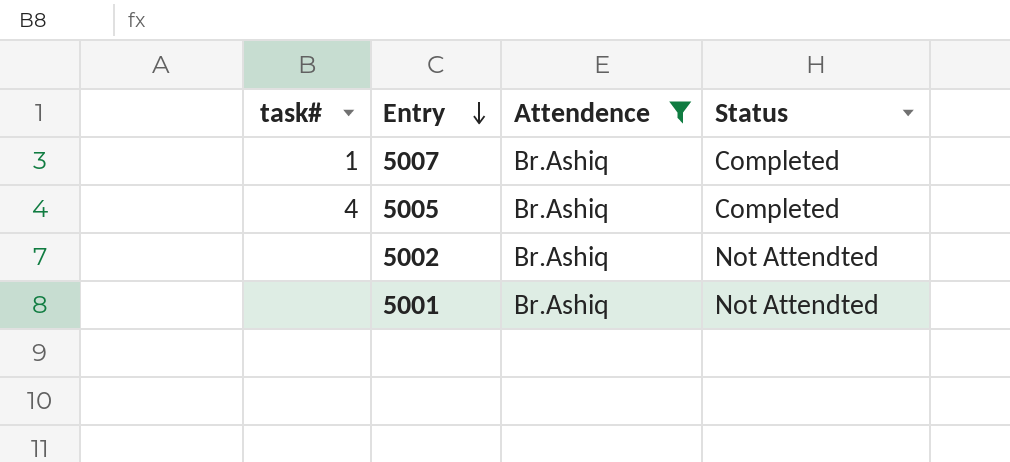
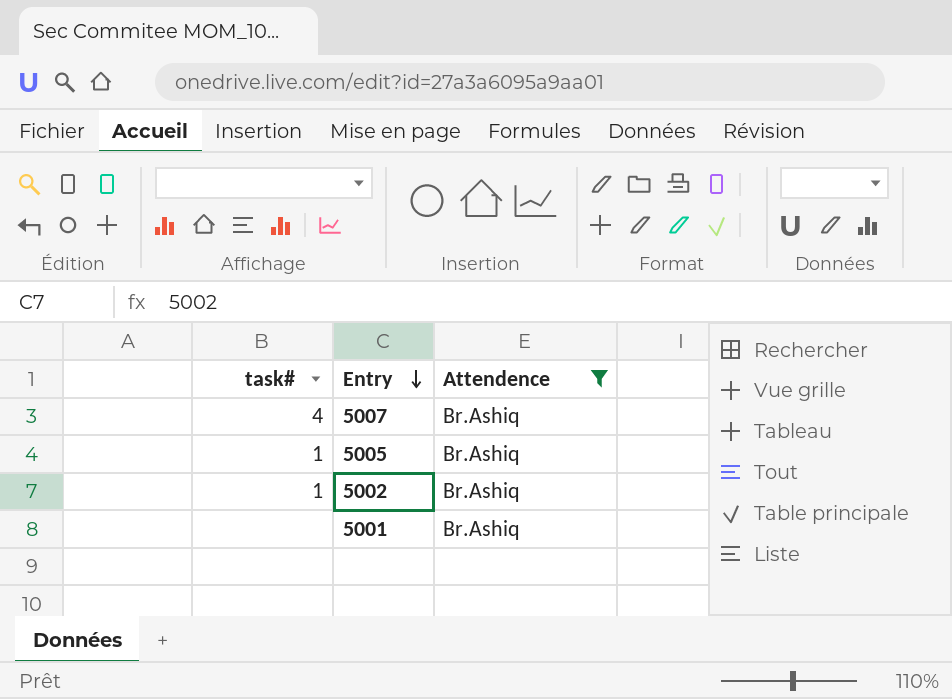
column Status | position: 4 -> none
5007 | task#: 1 -> 4
5005 | task#: 4 -> 1
5002 | task#: none -> 1

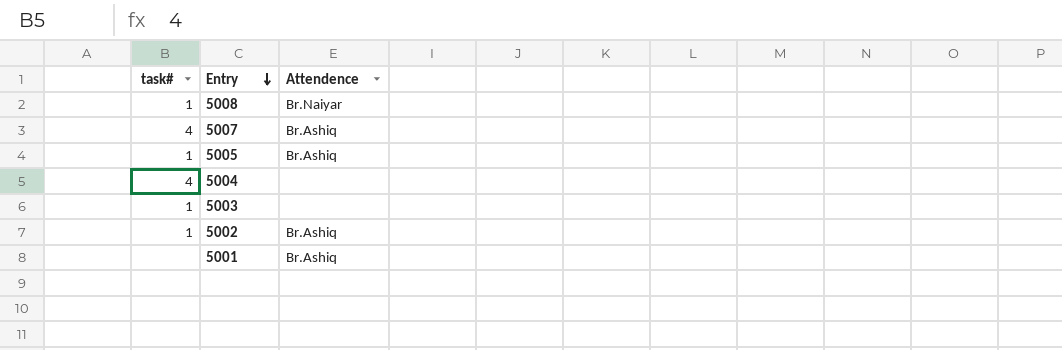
filter: Attendence = Br.Ashiq -> none

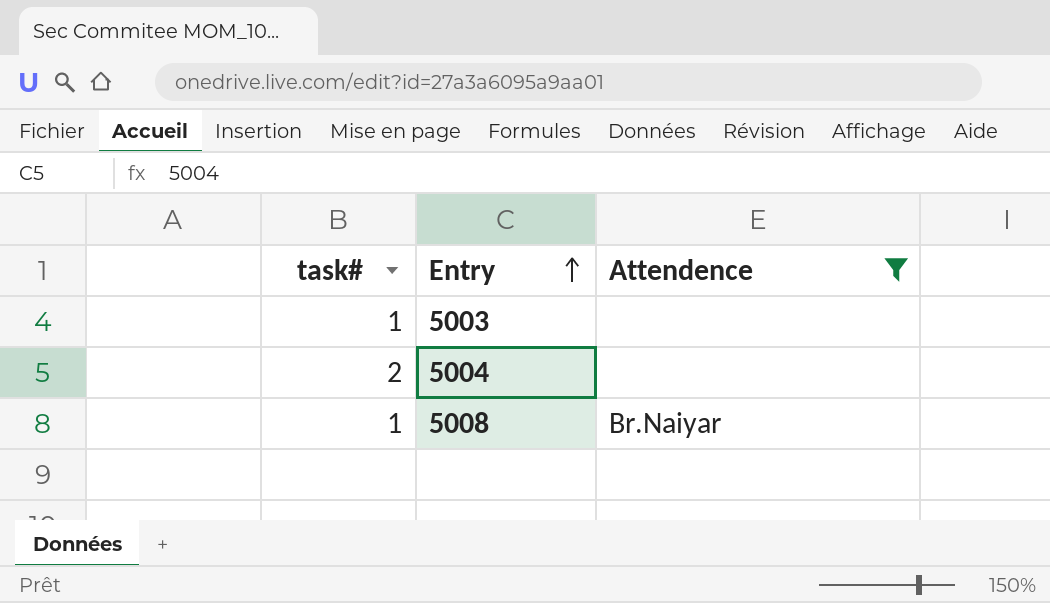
filter: none -> Attendence != Br.Ashiq
row order: Entry descending -> Entry ascending
5004 | task#: 4 -> 2

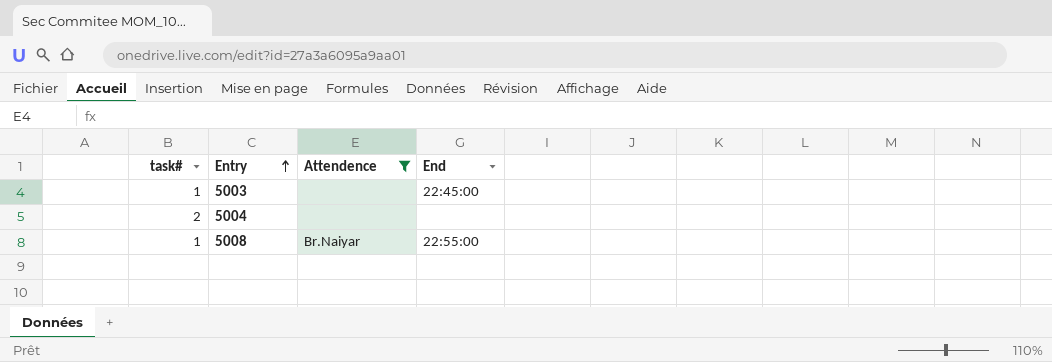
column End | position: none -> 4

